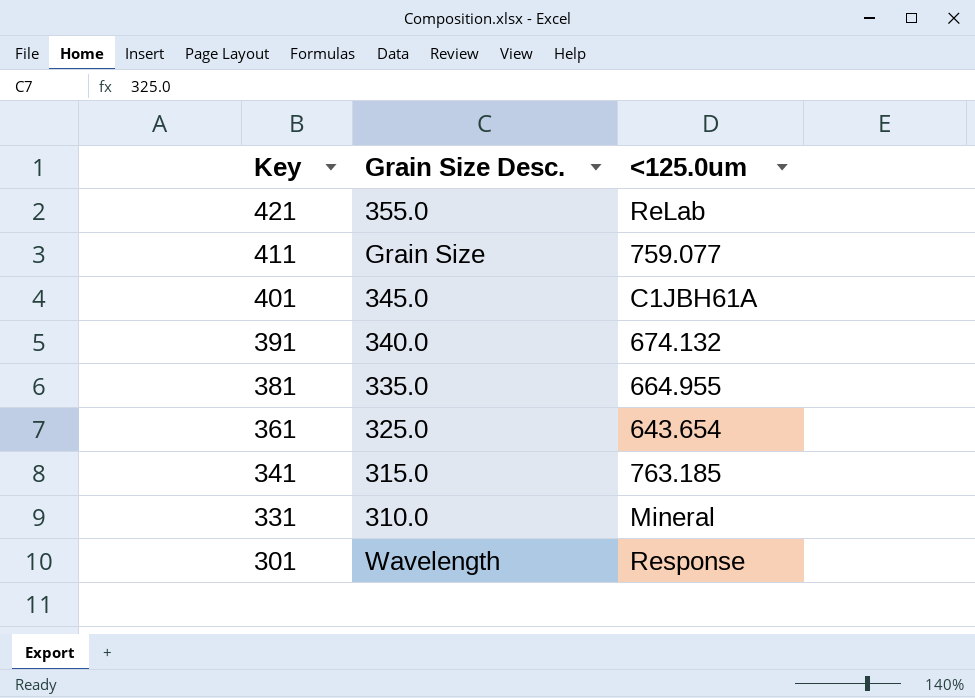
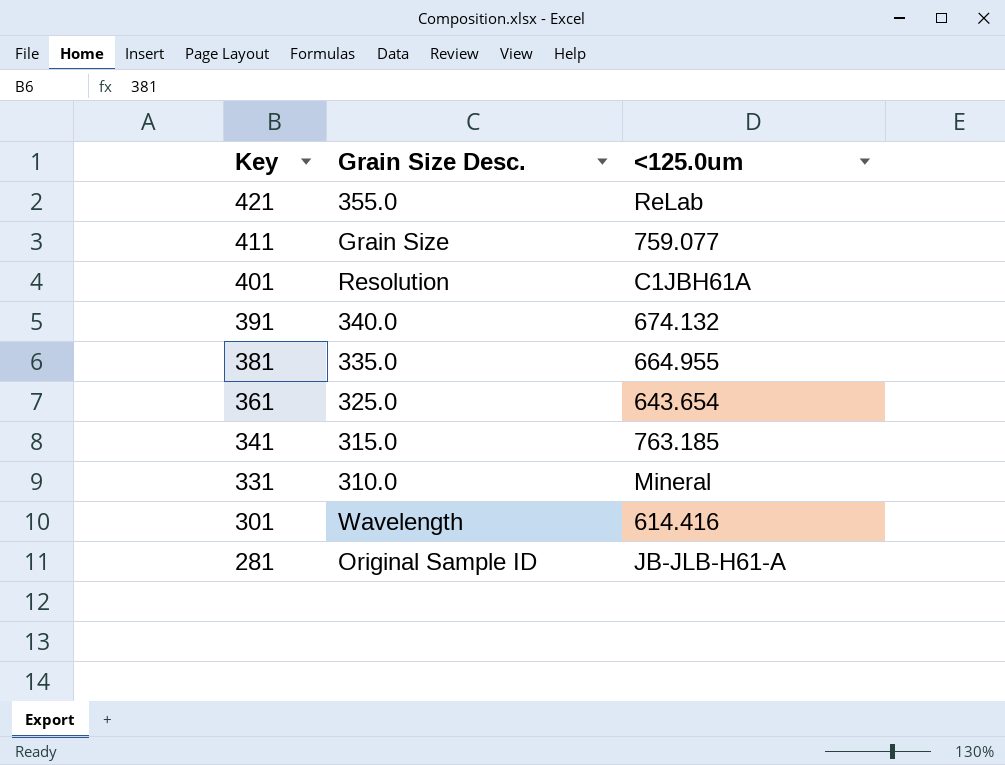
401 | Grain Size Desc.: 345.0 -> Resolution
301 | <125.0um: Response -> 614.416
row 281: none -> Original Sample ID | JB-JLB-H61-A

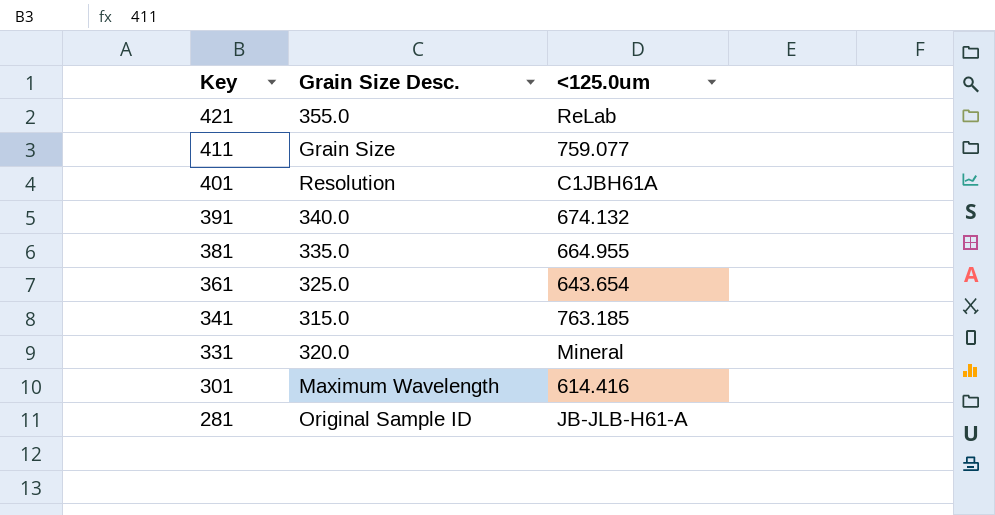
331 | Grain Size Desc.: 310.0 -> 320.0
301 | Grain Size Desc.: Wavelength -> Maximum Wavelength

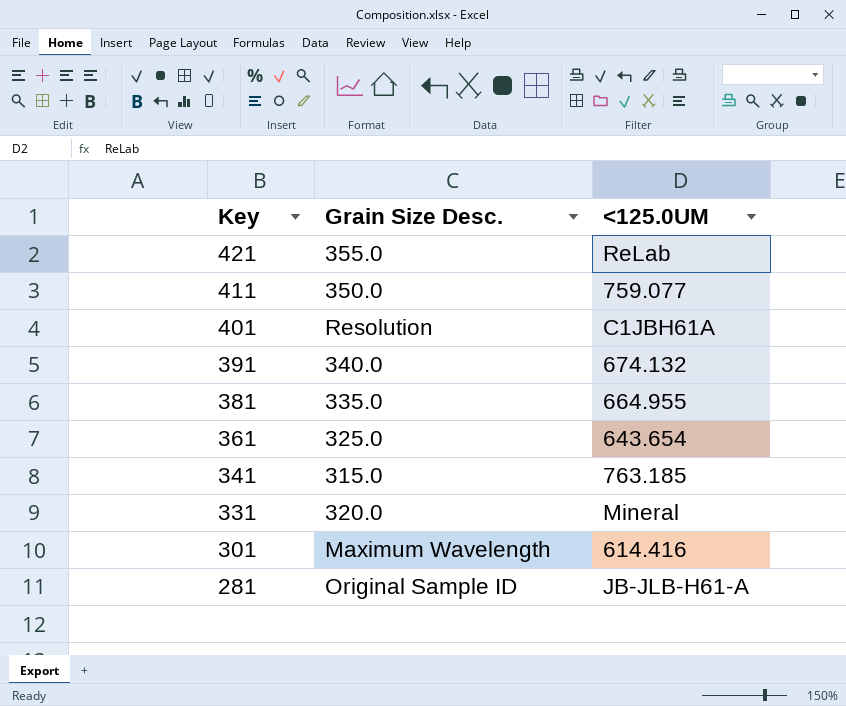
column name: <125.0um -> <125.0UM
411 | Grain Size Desc.: Grain Size -> 350.0

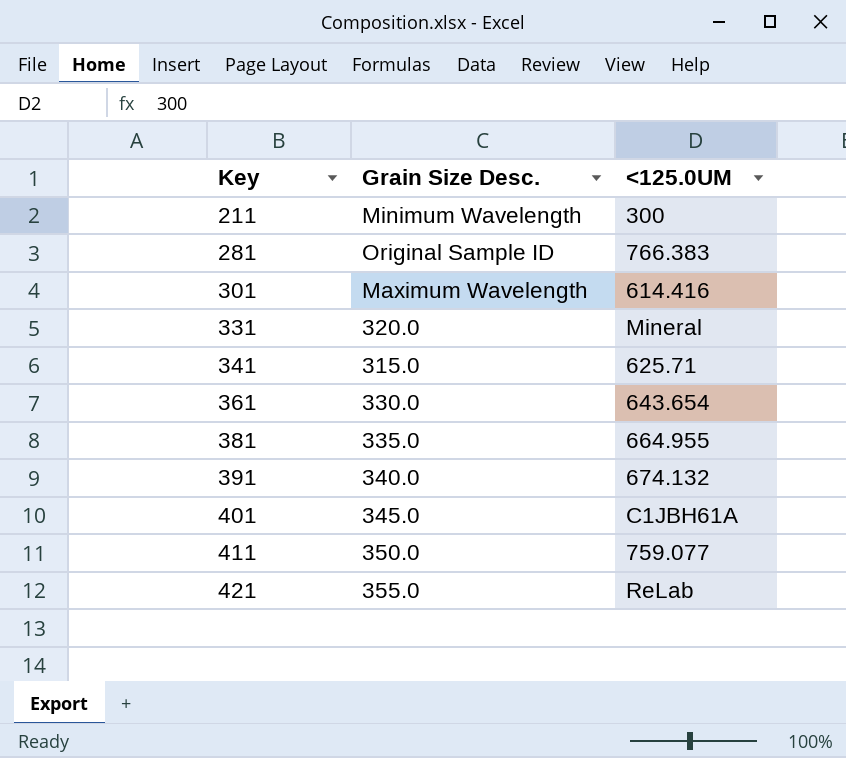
row order: Key descending -> Key ascending
row 211: none -> Minimum Wavelength | 300
281 | <125.0UM: JB-JLB-H61-A -> 766.383
341 | <125.0UM: 763.185 -> 625.71
361 | Grain Size Desc.: 325.0 -> 330.0
401 | Grain Size Desc.: Resolution -> 345.0

